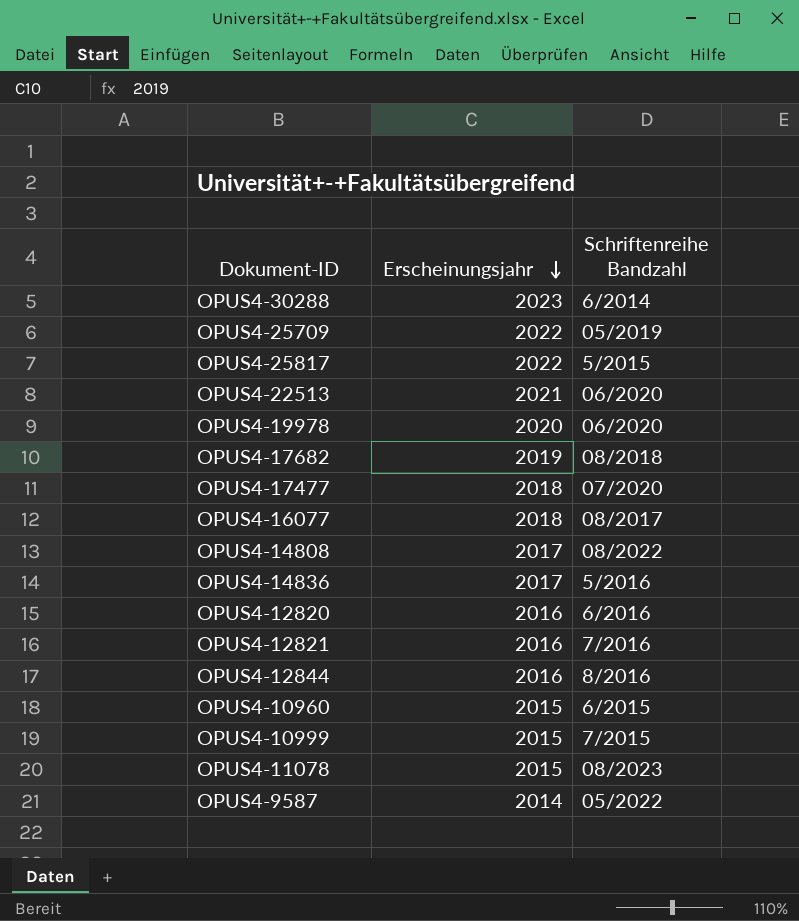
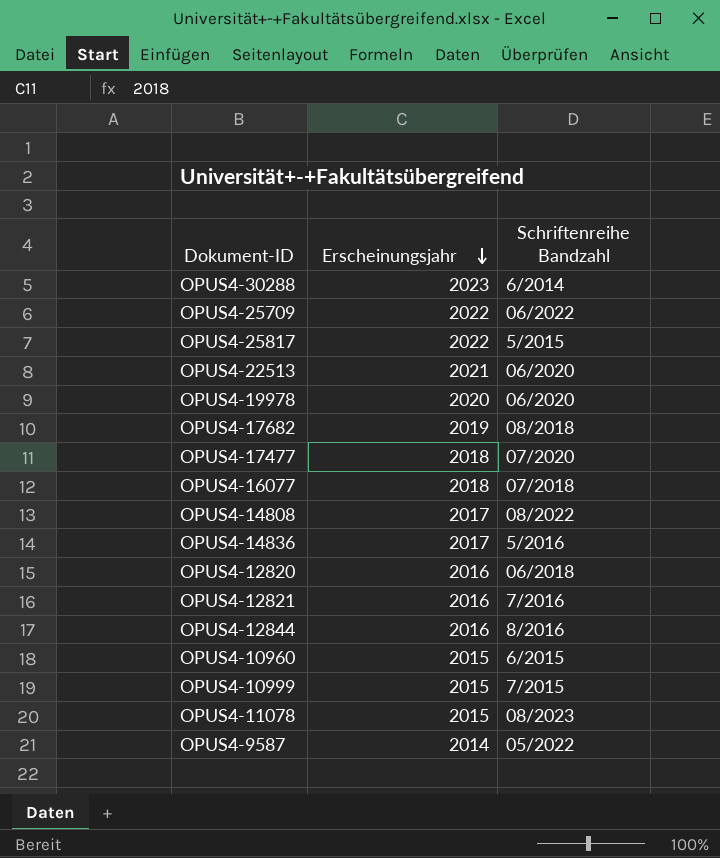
OPUS4-25709 | Schriftenreihe Bandzahl: 05/2019 -> 06/2022
OPUS4-16077 | Schriftenreihe Bandzahl: 08/2017 -> 07/2018
OPUS4-12820 | Schriftenreihe Bandzahl: 6/2016 -> 06/2018

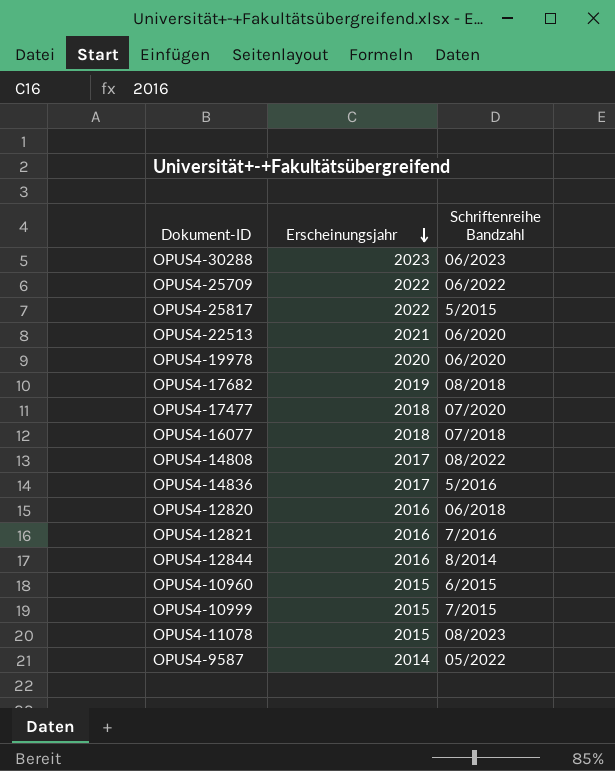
OPUS4-30288 | Schriftenreihe Bandzahl: 6/2014 -> 06/2023
OPUS4-12844 | Schriftenreihe Bandzahl: 8/2016 -> 8/2014

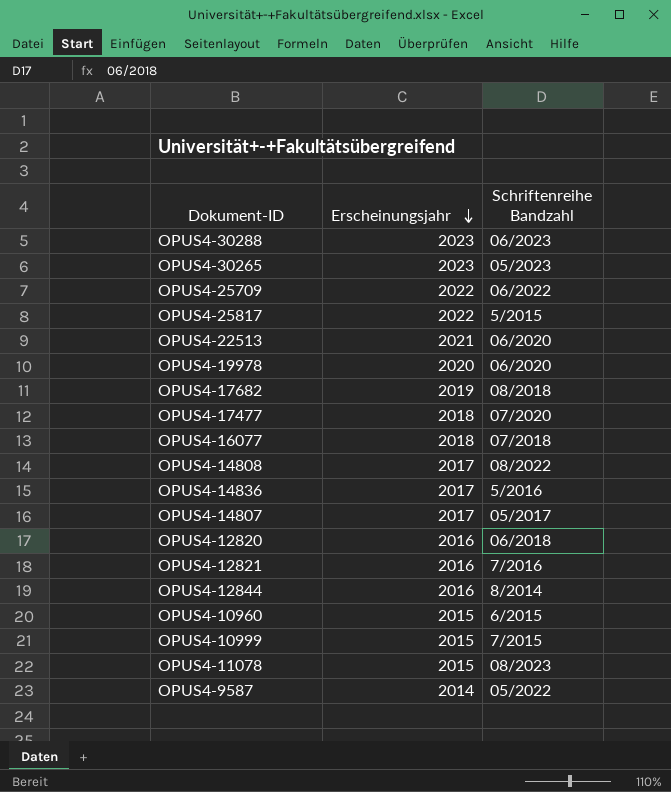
row OPUS4-30265: none -> 2023 | 05/2023
row OPUS4-14807: none -> 2017 | 05/2017

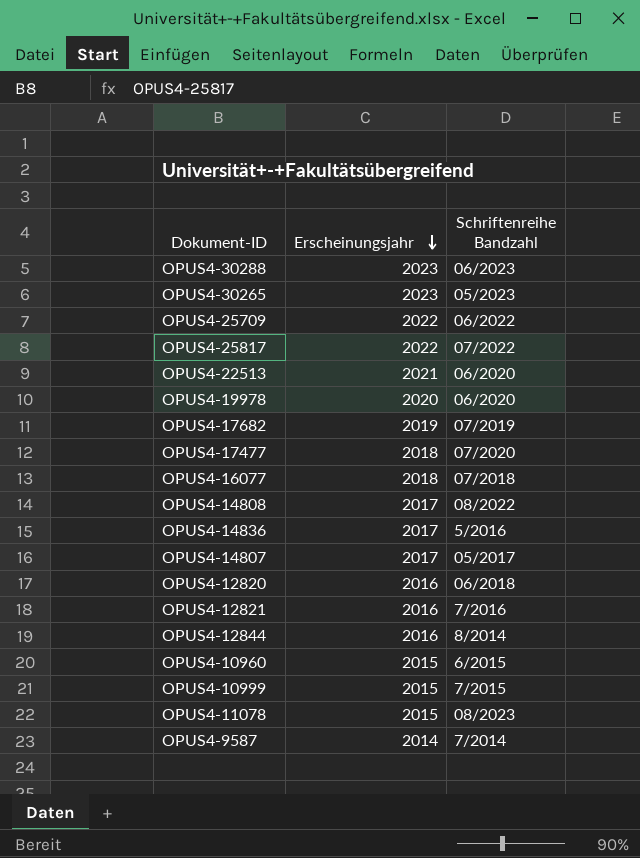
OPUS4-25817 | Schriftenreihe Bandzahl: 5/2015 -> 07/2022
OPUS4-17682 | Schriftenreihe Bandzahl: 08/2018 -> 07/2019
OPUS4-9587 | Schriftenreihe Bandzahl: 05/2022 -> 7/2014

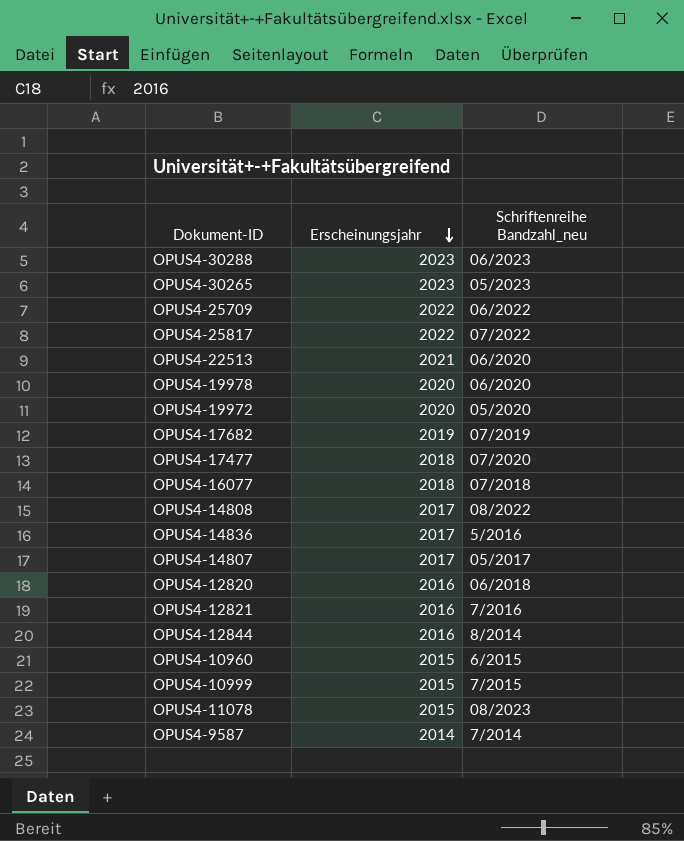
column name: Schriftenreihe Bandzahl -> Schriftenreihe Bandzahl_neu
row OPUS4-19972: none -> 2020 | 05/2020

